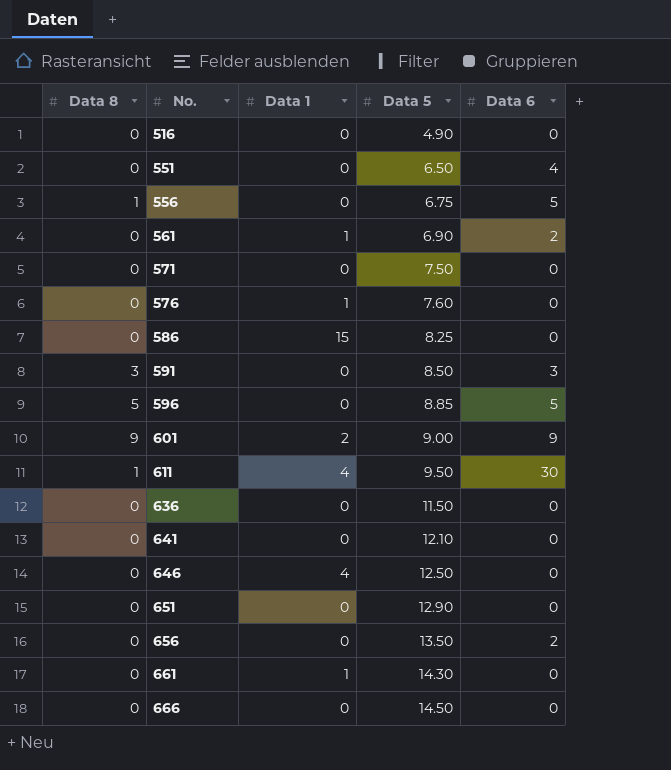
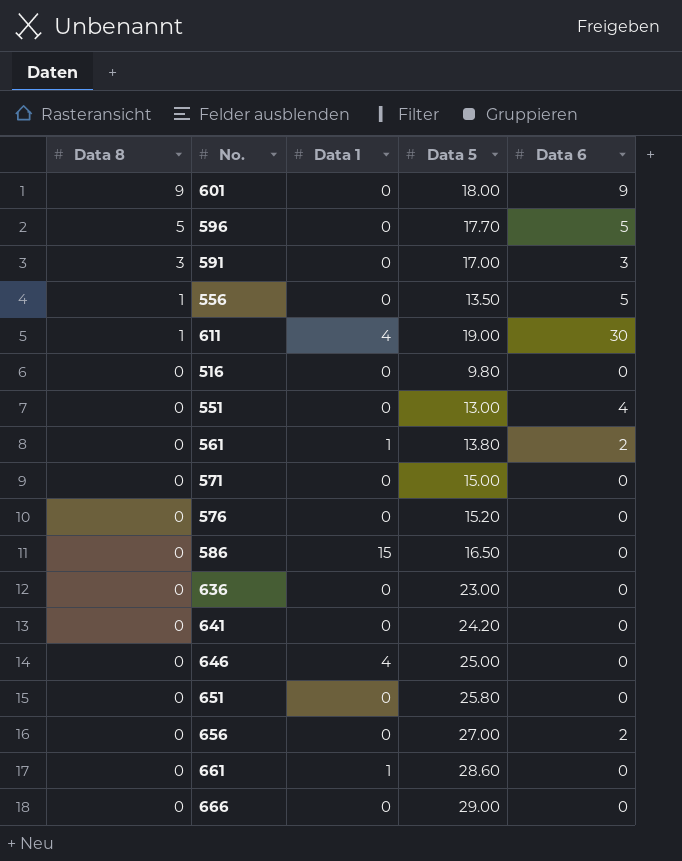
row order: No. ascending -> Data 8 descending
601 | Data 1: 2 -> 0
601 | Data 5: 9.00 -> 18.00
596 | Data 5: 8.85 -> 17.70
591 | Data 5: 8.50 -> 17.00
556 | Data 5: 6.75 -> 13.50
611 | Data 5: 9.50 -> 19.00
516 | Data 5: 4.90 -> 9.80
551 | Data 5: 6.50 -> 13.00
561 | Data 5: 6.90 -> 13.80
571 | Data 5: 7.50 -> 15.00
576 | Data 1: 1 -> 0
576 | Data 5: 7.60 -> 15.20
586 | Data 5: 8.25 -> 16.50
636 | Data 5: 11.50 -> 23.00
641 | Data 5: 12.10 -> 24.20
646 | Data 5: 12.50 -> 25.00
651 | Data 5: 12.90 -> 25.80
656 | Data 5: 13.50 -> 27.00
661 | Data 5: 14.30 -> 28.60
666 | Data 5: 14.50 -> 29.00

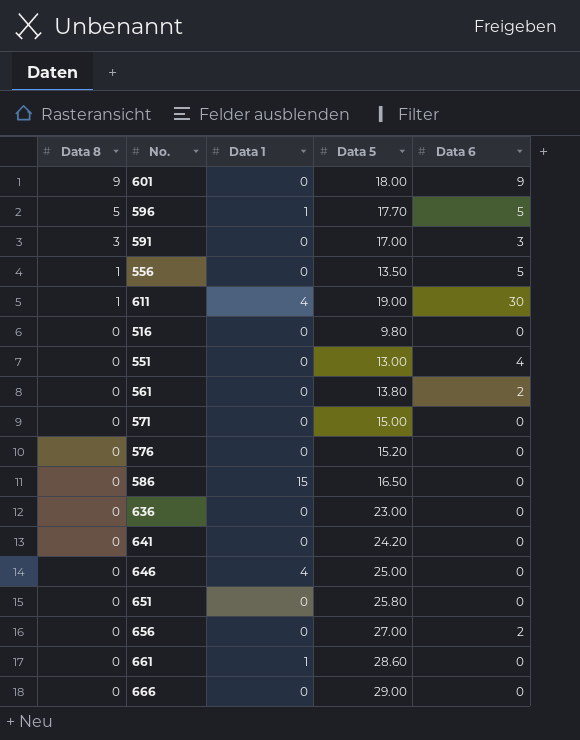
596 | Data 1: 0 -> 1
561 | Data 1: 1 -> 0

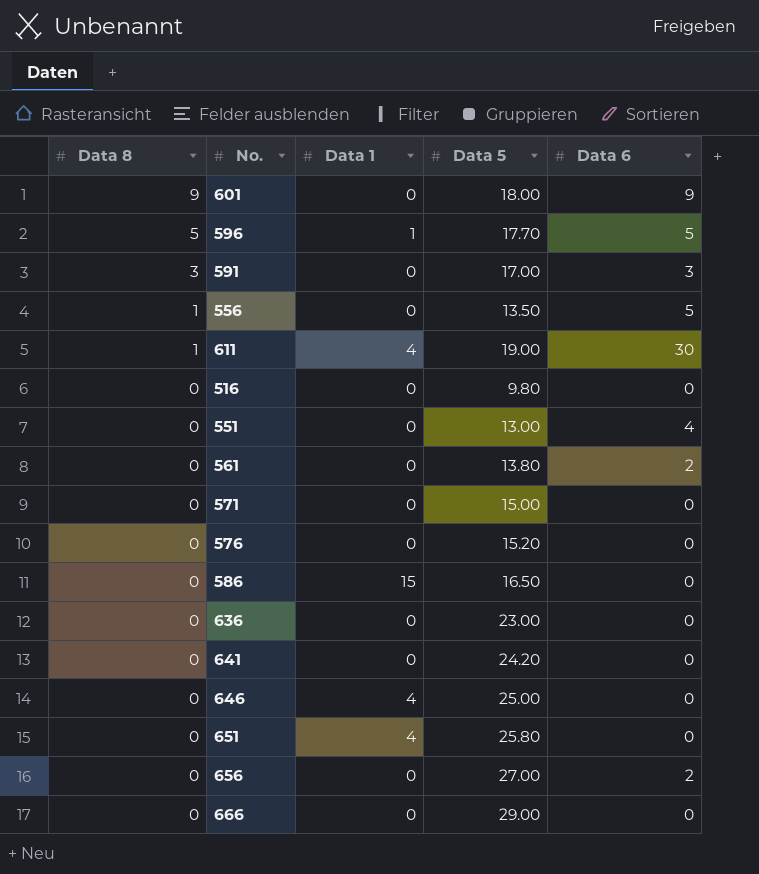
row 661: 0 | 1 | 28.60 | 0 -> none
651 | Data 1: 0 -> 4

